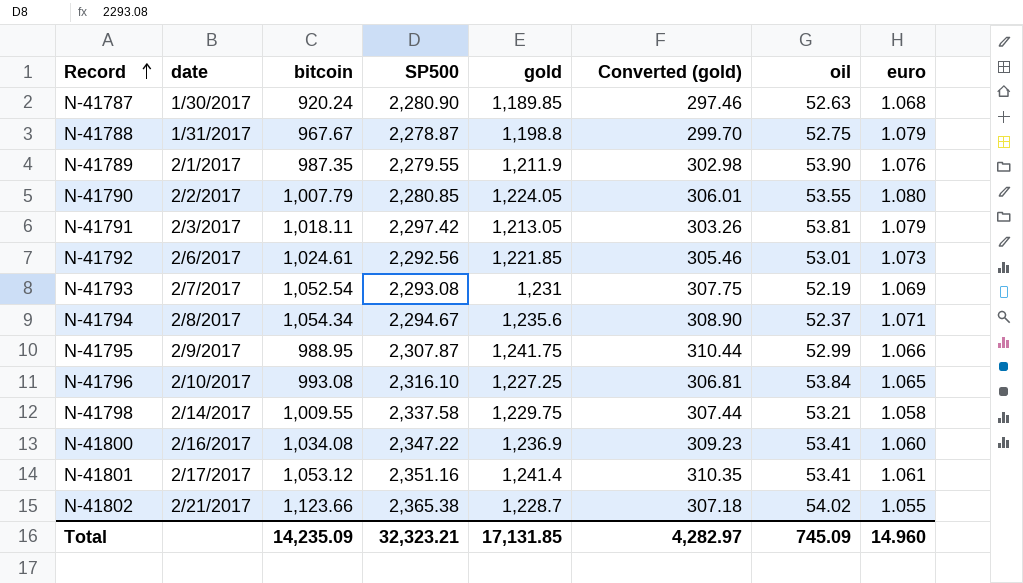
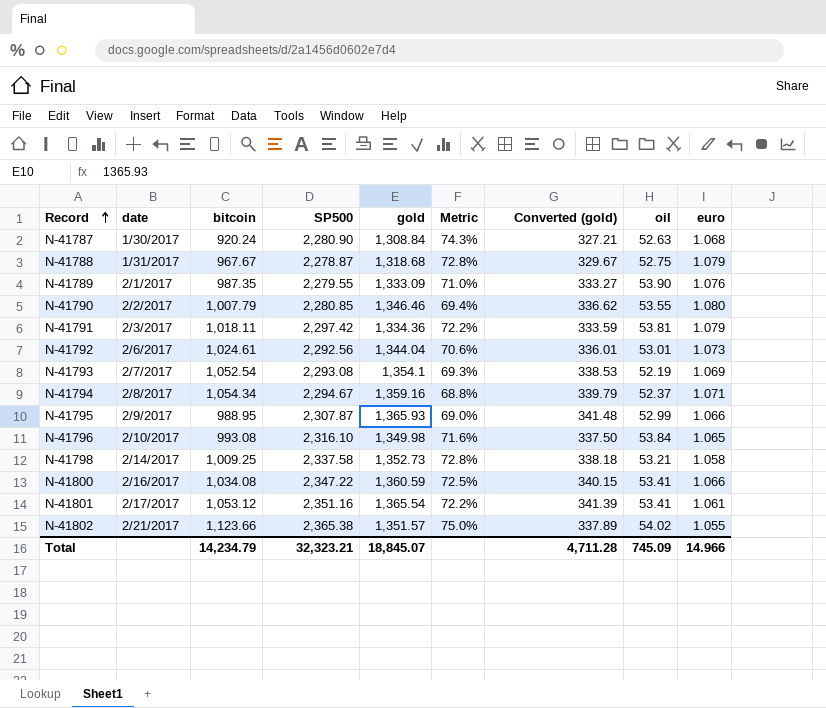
column Metric | formula: none -> ([SP500] - [gold]) / [gold]
N-41787 | gold: 1,189.85 -> 1,308.84
N-41787 | Converted (gold): 297.46 -> 327.21
N-41788 | gold: 1,198.8 -> 1,318.68
N-41788 | Converted (gold): 299.70 -> 329.67
N-41789 | gold: 1,211.9 -> 1,333.09
N-41789 | Converted (gold): 302.98 -> 333.27
N-41790 | gold: 1,224.05 -> 1,346.46
N-41790 | Converted (gold): 306.01 -> 336.62
N-41791 | gold: 1,213.05 -> 1,334.36
N-41791 | Converted (gold): 303.26 -> 333.59
N-41792 | gold: 1,221.85 -> 1,344.04
N-41792 | Converted (gold): 305.46 -> 336.01
N-41793 | gold: 1,231 -> 1,354.1
N-41793 | Converted (gold): 307.75 -> 338.53
N-41794 | gold: 1,235.6 -> 1,359.16
N-41794 | Converted (gold): 308.90 -> 339.79
N-41795 | gold: 1,241.75 -> 1,365.93
N-41795 | Converted (gold): 310.44 -> 341.48
N-41796 | gold: 1,227.25 -> 1,349.98
N-41796 | Converted (gold): 306.81 -> 337.50
N-41798 | bitcoin: 1,009.55 -> 1,009.25
N-41798 | gold: 1,229.75 -> 1,352.73
N-41798 | Converted (gold): 307.44 -> 338.18
N-41800 | gold: 1,236.9 -> 1,360.59
N-41800 | Converted (gold): 309.23 -> 340.15
N-41800 | euro: 1.060 -> 1.066
N-41801 | gold: 1,241.4 -> 1,365.54
N-41801 | Converted (gold): 310.35 -> 341.39
N-41802 | gold: 1,228.7 -> 1,351.57
N-41802 | Converted (gold): 307.18 -> 337.89
Total | bitcoin: 14,235.09 -> 14,234.79
Total | gold: 17,131.85 -> 18,845.07
Total | Converted (gold): 4,282.97 -> 4,711.28
Total | euro: 14.960 -> 14.966

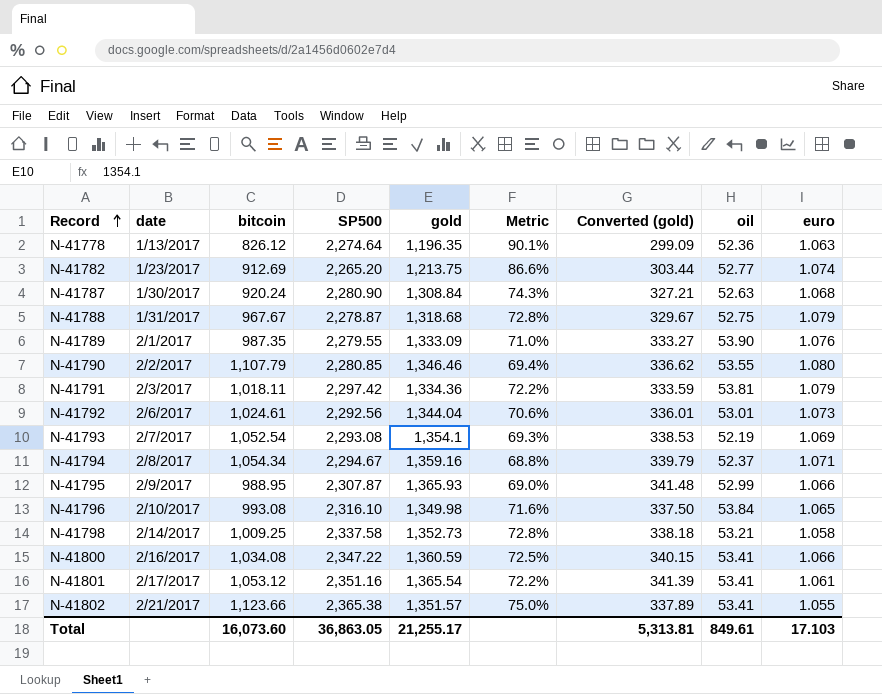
row N-41778: none -> 1/13/2017 | 826.12 | 2,274.64 | 1,196.35 | 90.1% | 299.09 | 52.36 | 1.063
row N-41782: none -> 1/23/2017 | 912.69 | 2,265.20 | 1,213.75 | 86.6% | 303.44 | 52.77 | 1.074
N-41790 | bitcoin: 1,007.79 -> 1,107.79
N-41802 | oil: 54.02 -> 53.41
Total | bitcoin: 14,234.79 -> 16,073.60
Total | SP500: 32,323.21 -> 36,863.05
Total | gold: 18,845.07 -> 21,255.17
Total | Converted (gold): 4,711.28 -> 5,313.81
Total | oil: 745.09 -> 849.61
Total | euro: 14.966 -> 17.103

